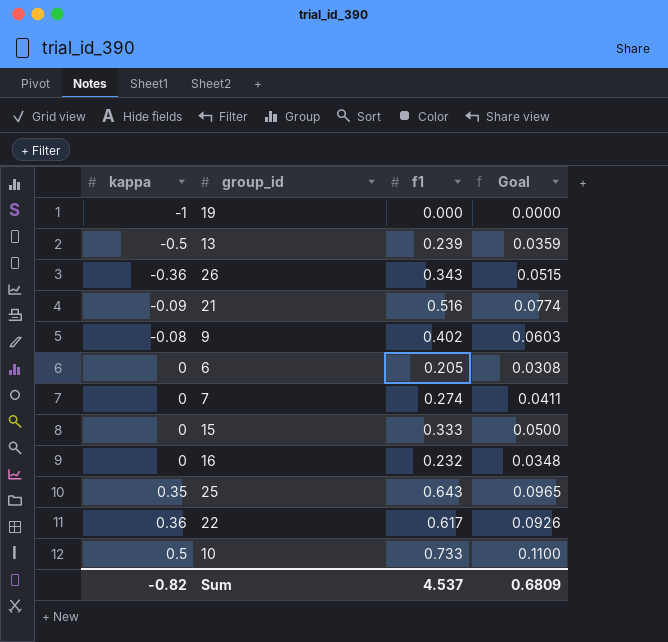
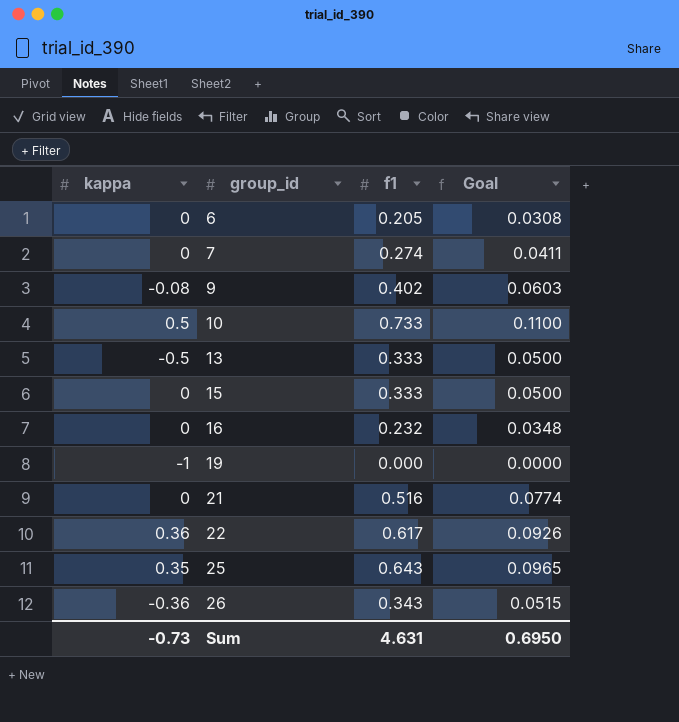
row order: kappa ascending -> group_id ascending
13 | f1: 0.239 -> 0.333
13 | Goal: 0.0359 -> 0.0500
21 | kappa: -0.09 -> 0
Sum | kappa: -0.82 -> -0.73
Sum | f1: 4.537 -> 4.631
Sum | Goal: 0.6809 -> 0.6950

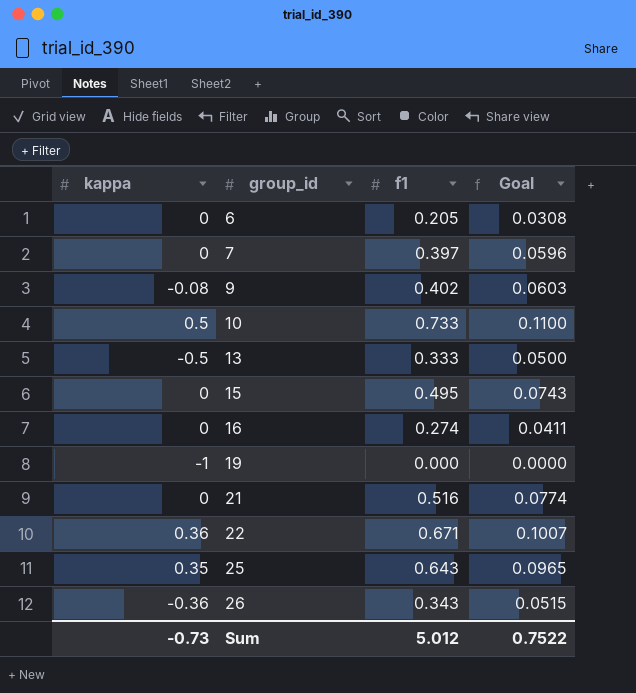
7 | f1: 0.274 -> 0.397
7 | Goal: 0.0411 -> 0.0596
15 | f1: 0.333 -> 0.495
15 | Goal: 0.0500 -> 0.0743
16 | f1: 0.232 -> 0.274
16 | Goal: 0.0348 -> 0.0411
22 | f1: 0.617 -> 0.671
22 | Goal: 0.0926 -> 0.1007
Sum | f1: 4.631 -> 5.012
Sum | Goal: 0.6950 -> 0.7522

